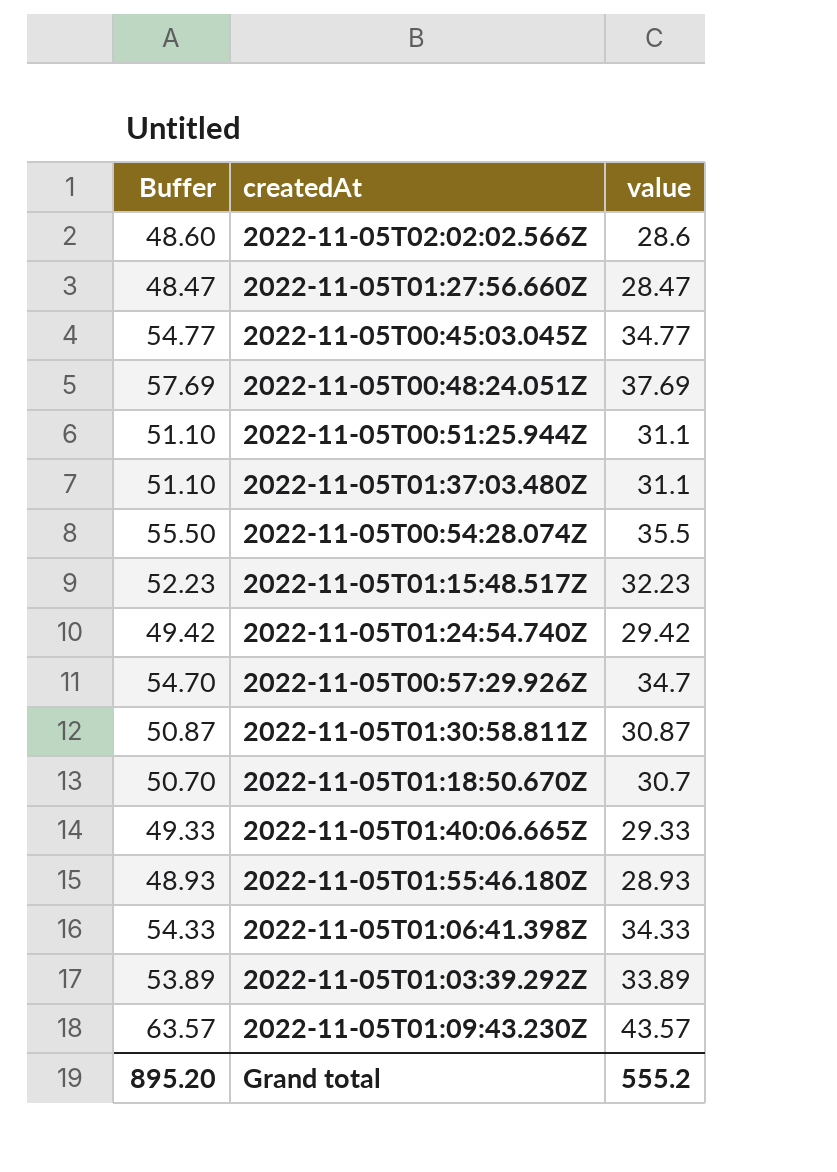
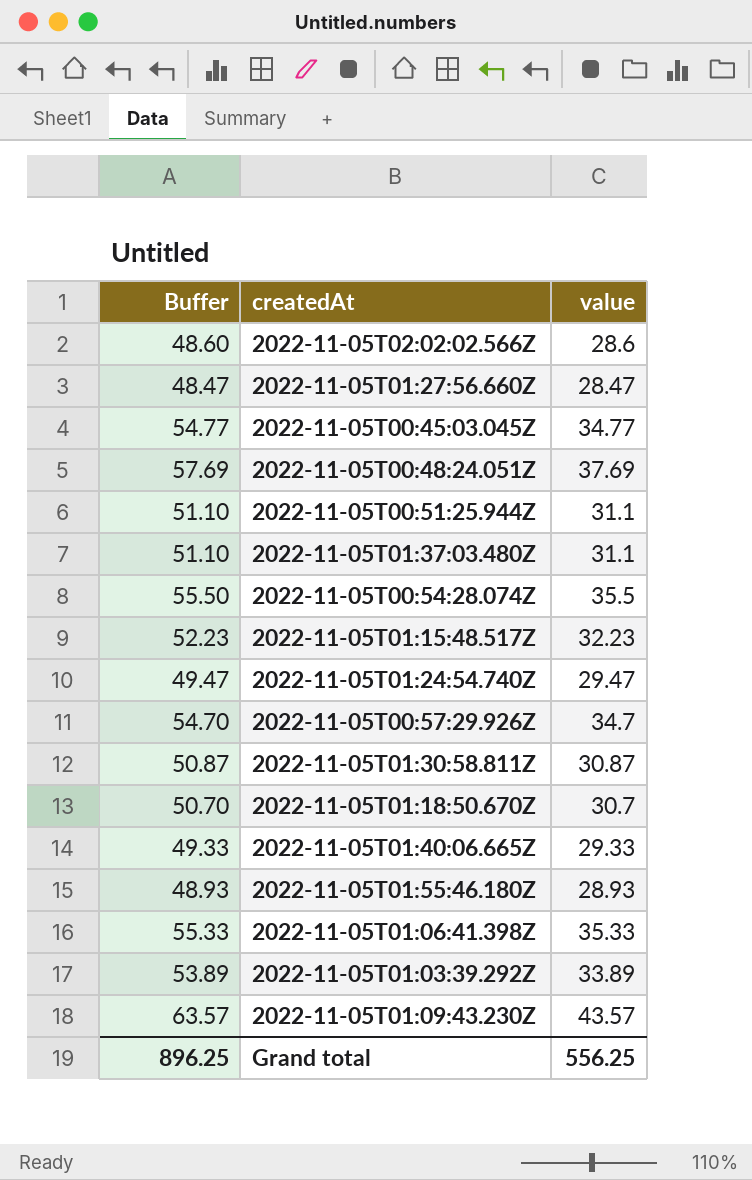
2022-11-05T01:24:54.740Z | Buffer: 49.42 -> 49.47
2022-11-05T01:24:54.740Z | value: 29.42 -> 29.47
2022-11-05T01:06:41.398Z | Buffer: 54.33 -> 55.33
2022-11-05T01:06:41.398Z | value: 34.33 -> 35.33
Grand total | Buffer: 895.20 -> 896.25
Grand total | value: 555.2 -> 556.25

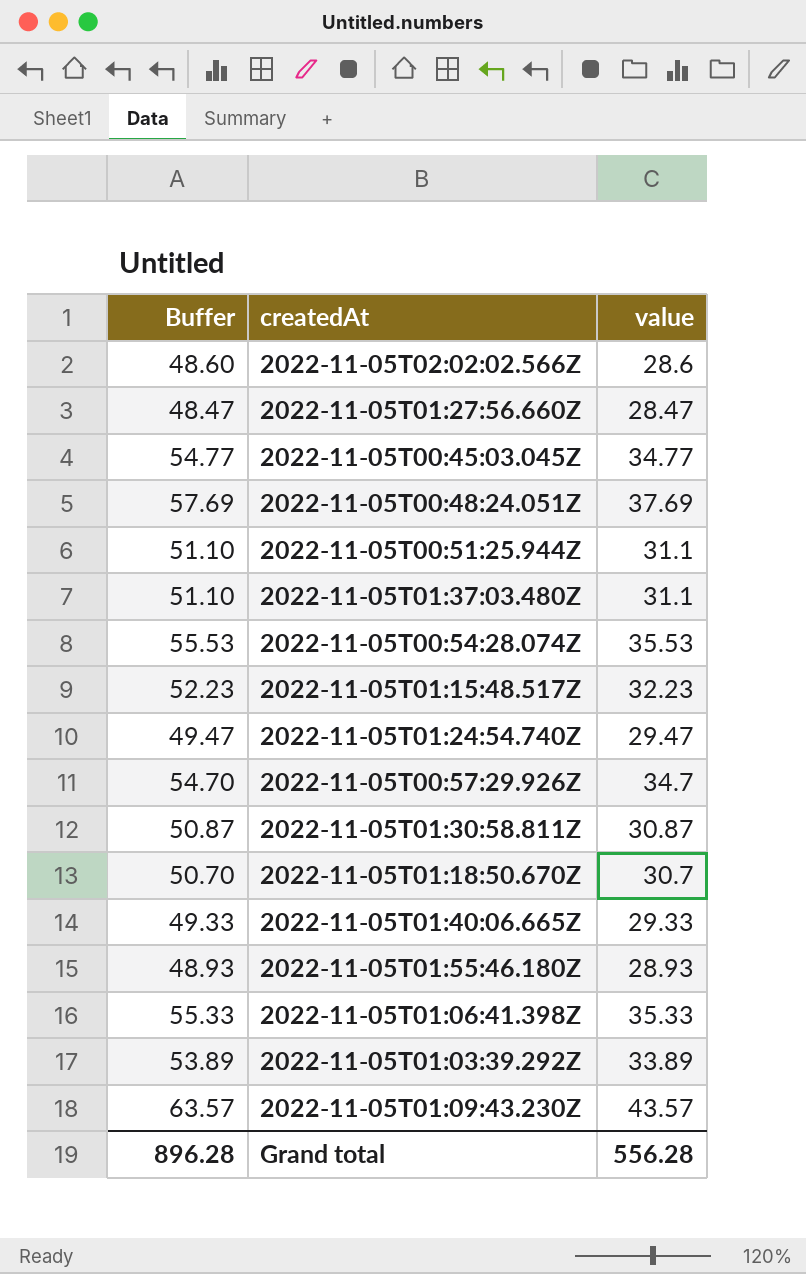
2022-11-05T00:54:28.074Z | Buffer: 55.50 -> 55.53
2022-11-05T00:54:28.074Z | value: 35.5 -> 35.53
Grand total | Buffer: 896.25 -> 896.28
Grand total | value: 556.25 -> 556.28

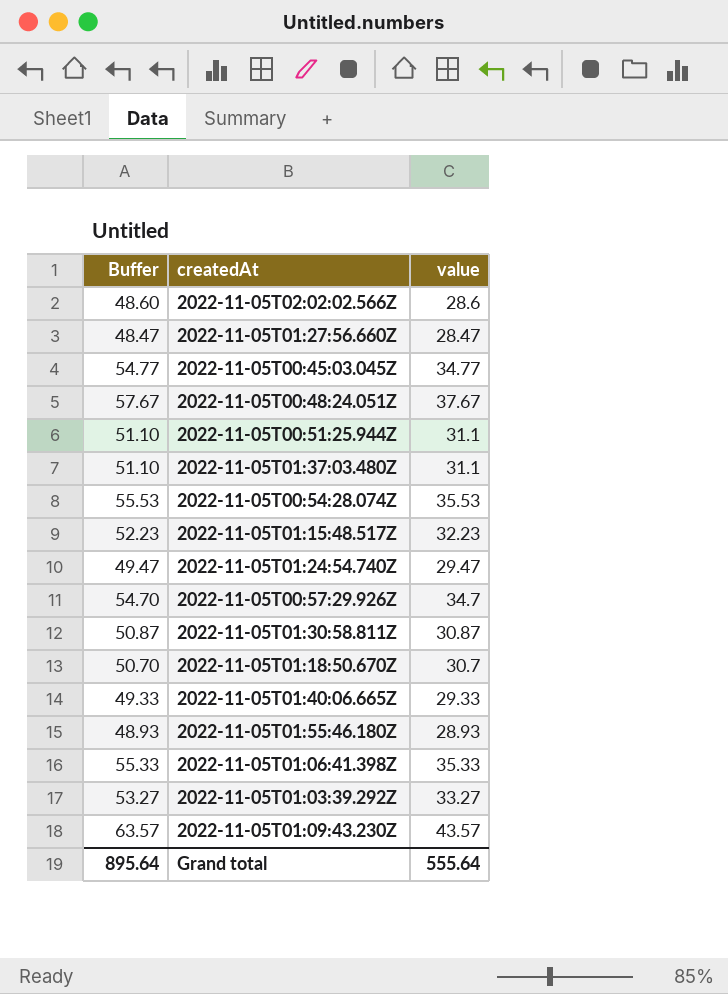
2022-11-05T00:48:24.051Z | Buffer: 57.69 -> 57.67
2022-11-05T00:48:24.051Z | value: 37.69 -> 37.67
2022-11-05T01:03:39.292Z | Buffer: 53.89 -> 53.27
2022-11-05T01:03:39.292Z | value: 33.89 -> 33.27
Grand total | Buffer: 896.28 -> 895.64
Grand total | value: 556.28 -> 555.64

